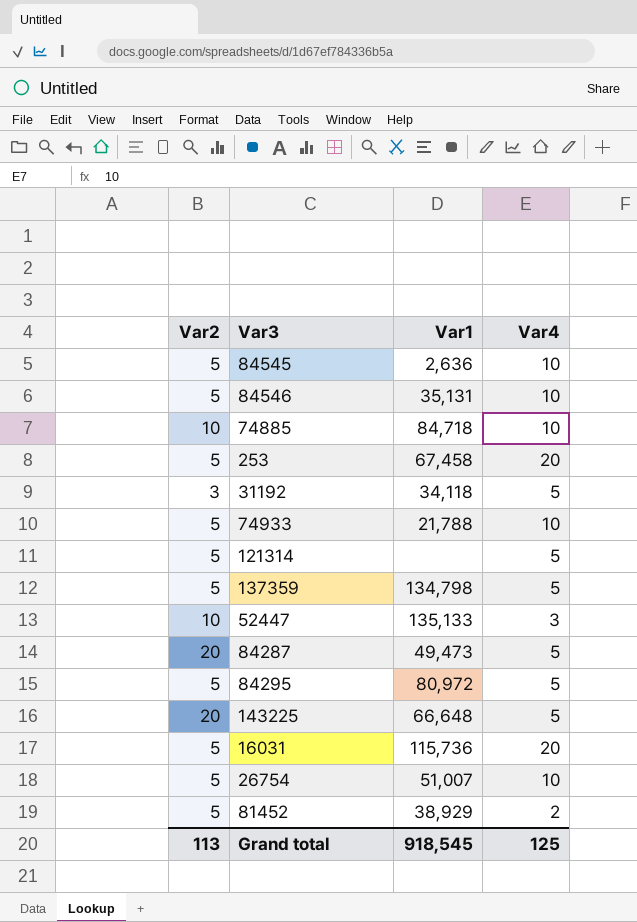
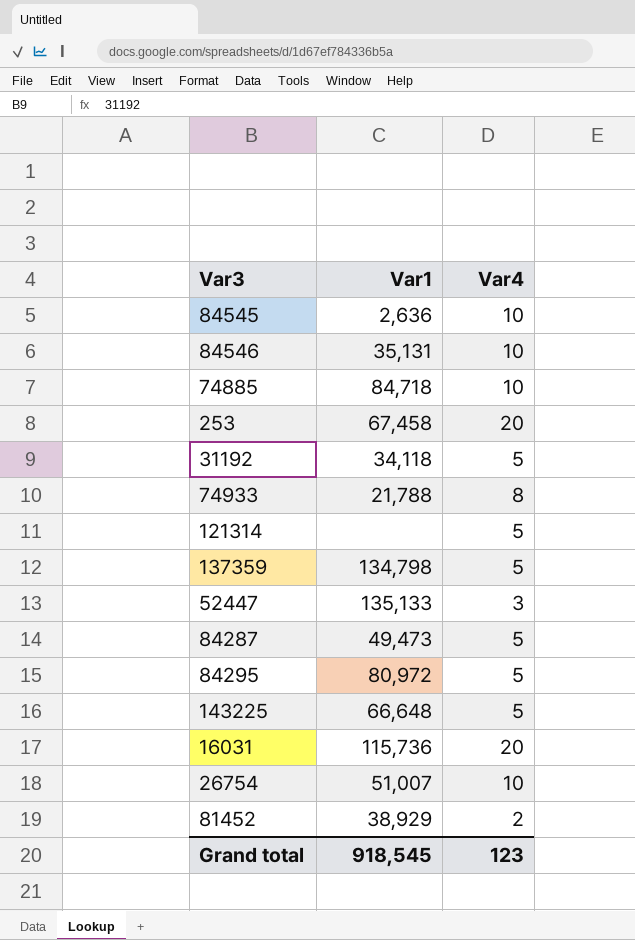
column Var2 | position: 1 -> none
74933 | Var4: 10 -> 8
Grand total | Var4: 125 -> 123

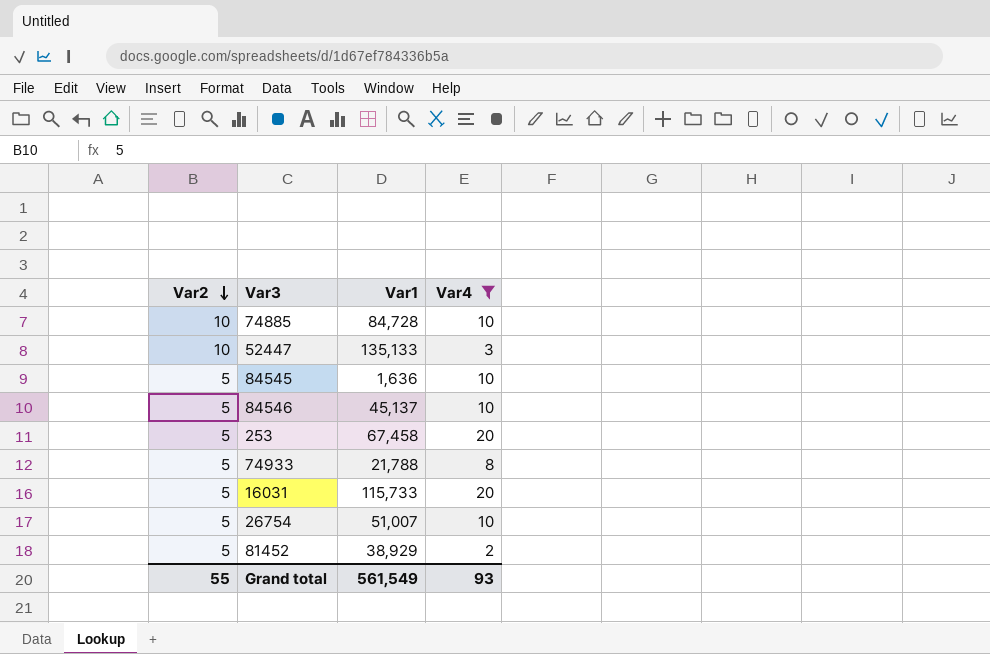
filter: none -> Var4 != 5
row order: none -> Var2 descending
column Var2 | position: none -> 1
74885 | Var1: 84,718 -> 84,728
84545 | Var1: 2,636 -> 1,636
84546 | Var1: 35,131 -> 45,137
16031 | Var1: 115,736 -> 115,733
Grand total | Var1: 918,545 -> 561,549
Grand total | Var4: 123 -> 93

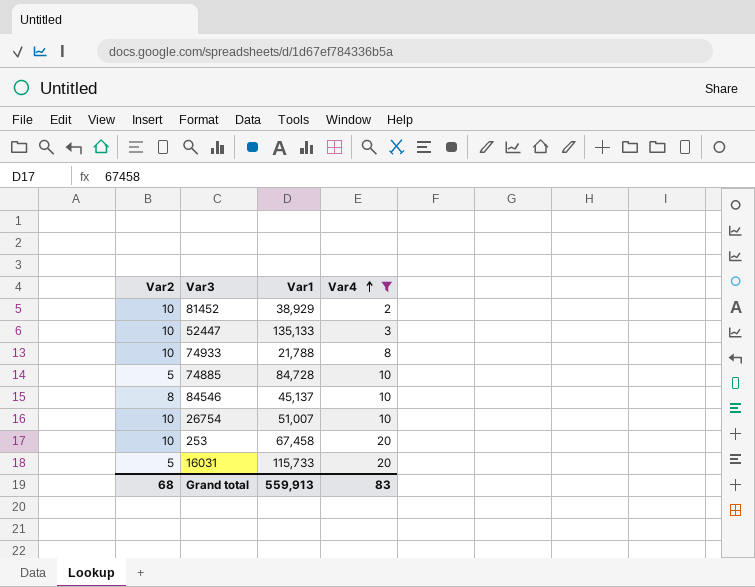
row order: Var2 descending -> Var4 ascending
row 84545: 5 | 1,636 | 10 -> none
81452 | Var2: 5 -> 10
74933 | Var2: 5 -> 10
74885 | Var2: 10 -> 5
84546 | Var2: 5 -> 8
26754 | Var2: 5 -> 10
253 | Var2: 5 -> 10
Grand total | Var2: 55 -> 68
Grand total | Var1: 561,549 -> 559,913
Grand total | Var4: 93 -> 83

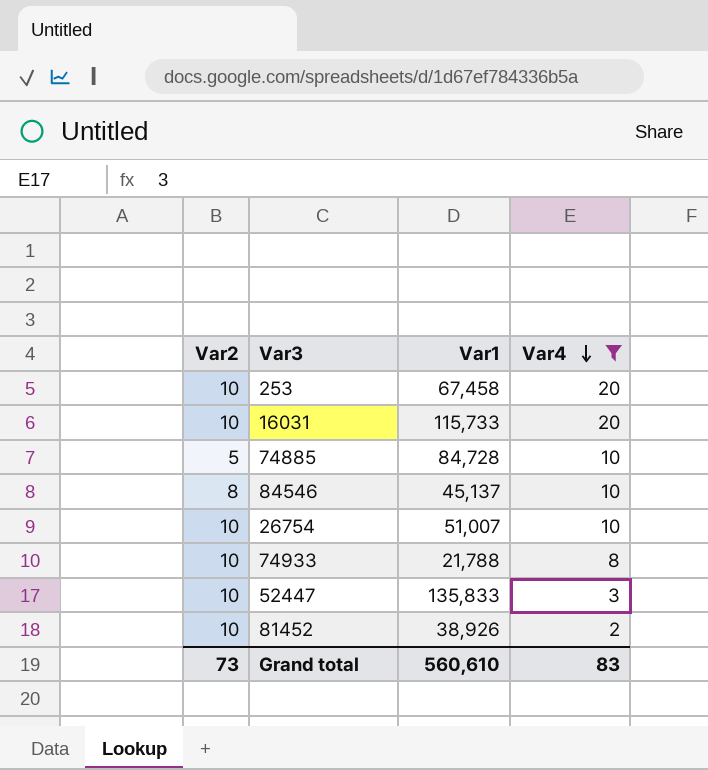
row order: Var4 ascending -> Var4 descending
16031 | Var2: 5 -> 10
52447 | Var1: 135,133 -> 135,833
81452 | Var1: 38,929 -> 38,926
Grand total | Var2: 68 -> 73
Grand total | Var1: 559,913 -> 560,610

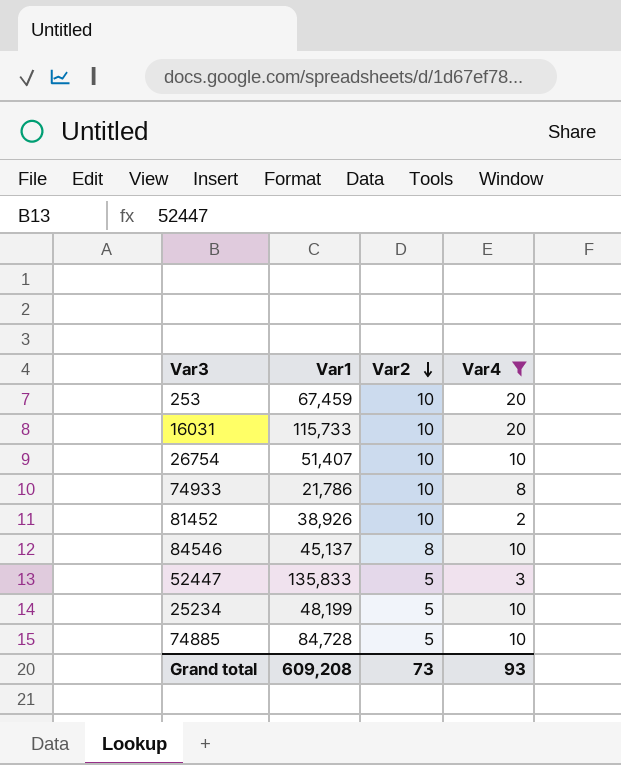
row order: Var4 descending -> Var2 descending
column Var2 | position: 1 -> 3
253 | Var1: 67,458 -> 67,459
26754 | Var1: 51,007 -> 51,407
74933 | Var1: 21,788 -> 21,786
52447 | Var2: 10 -> 5
row 25234: none -> 48,199 | 5 | 10
Grand total | Var1: 560,610 -> 609,208
Grand total | Var4: 83 -> 93

